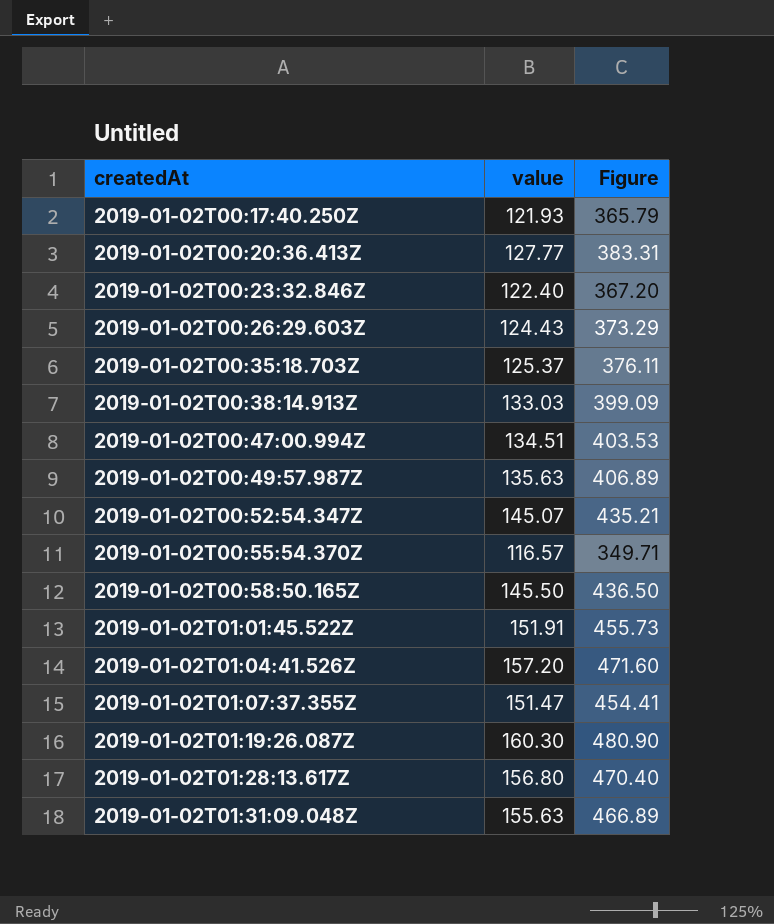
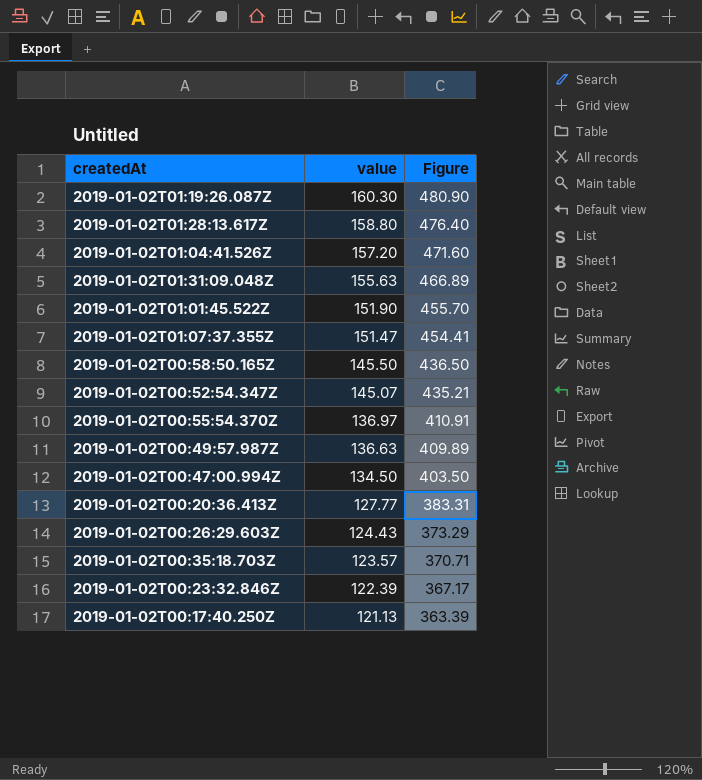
row order: createdAt ascending -> value descending
row 2019-01-02T00:38:14.913Z: 133.03 | 399.09 -> none
2019-01-02T01:28:13.617Z | value: 156.80 -> 158.80
2019-01-02T01:28:13.617Z | Figure: 470.40 -> 476.40
2019-01-02T01:01:45.522Z | value: 151.91 -> 151.90
2019-01-02T01:01:45.522Z | Figure: 455.73 -> 455.70
2019-01-02T00:55:54.370Z | value: 116.57 -> 136.97
2019-01-02T00:55:54.370Z | Figure: 349.71 -> 410.91
2019-01-02T00:49:57.987Z | value: 135.63 -> 136.63
2019-01-02T00:49:57.987Z | Figure: 406.89 -> 409.89
2019-01-02T00:47:00.994Z | value: 134.51 -> 134.50
2019-01-02T00:47:00.994Z | Figure: 403.53 -> 403.50
2019-01-02T00:35:18.703Z | value: 125.37 -> 123.57
2019-01-02T00:35:18.703Z | Figure: 376.11 -> 370.71
2019-01-02T00:23:32.846Z | value: 122.40 -> 122.39
2019-01-02T00:23:32.846Z | Figure: 367.20 -> 367.17
2019-01-02T00:17:40.250Z | value: 121.93 -> 121.13
2019-01-02T00:17:40.250Z | Figure: 365.79 -> 363.39

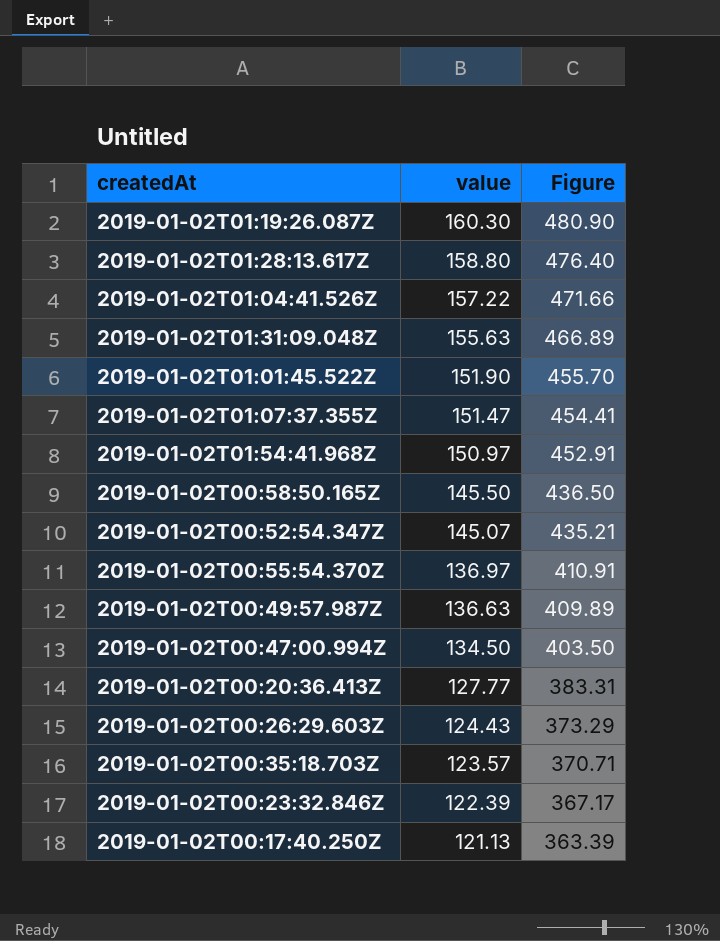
2019-01-02T01:04:41.526Z | value: 157.20 -> 157.22
2019-01-02T01:04:41.526Z | Figure: 471.60 -> 471.66
row 2019-01-02T01:54:41.968Z: none -> 150.97 | 452.91

